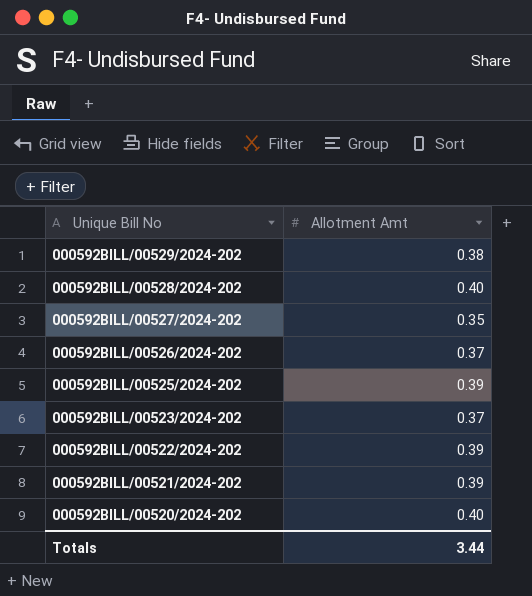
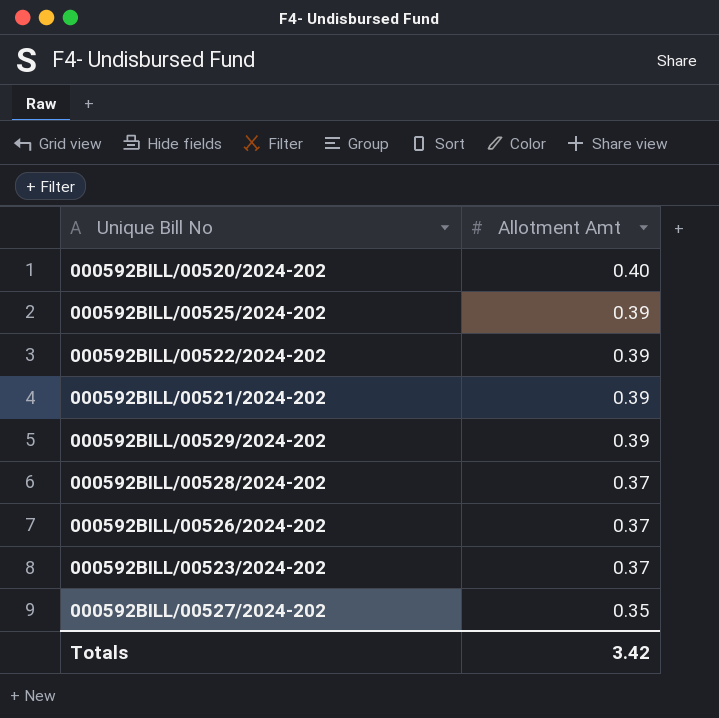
row order: Unique Bill No descending -> Allotment Amt descending
000592BILL/00529/2024-202 | Allotment Amt: 0.38 -> 0.39
000592BILL/00528/2024-202 | Allotment Amt: 0.40 -> 0.37
Totals | Allotment Amt: 3.44 -> 3.42

